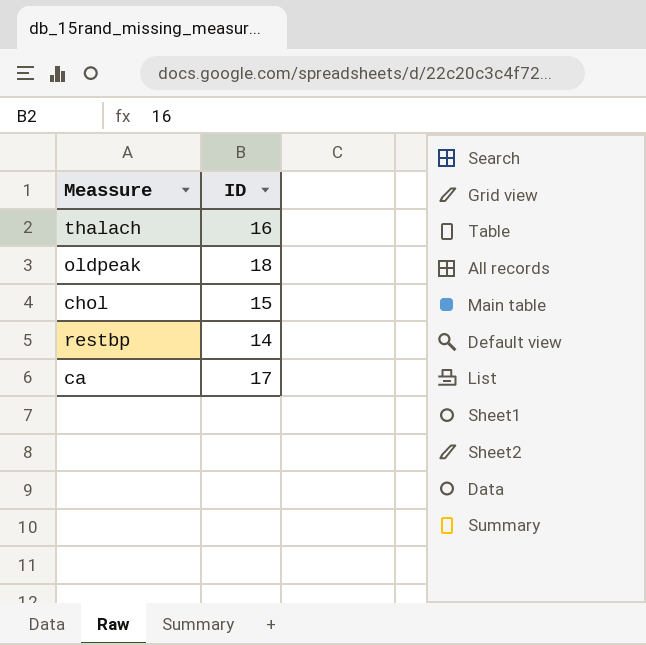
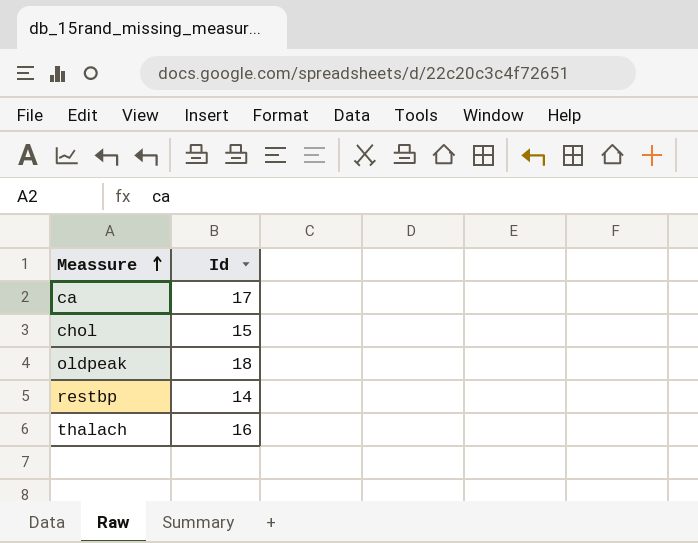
row order: none -> Meassure ascending
column name: ID -> Id

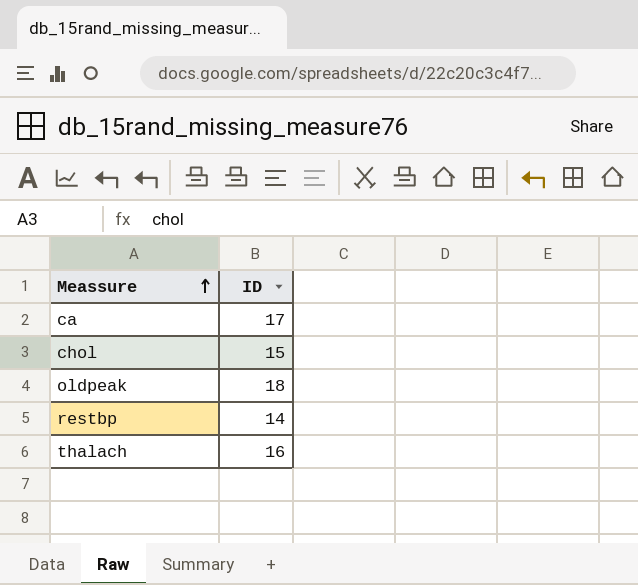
column name: Id -> ID

